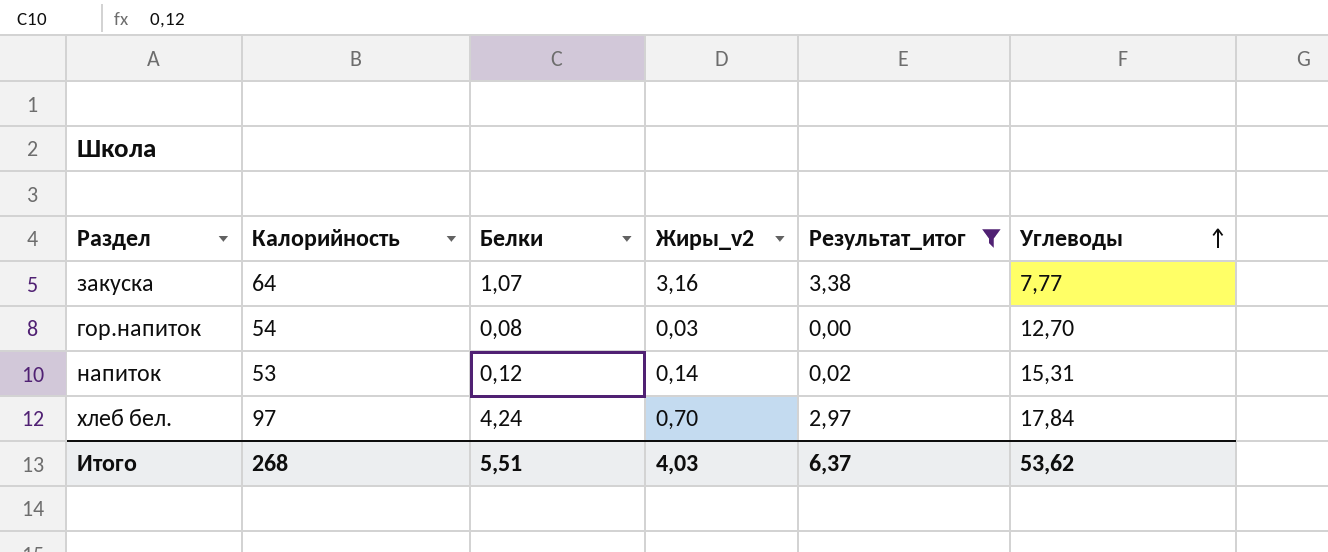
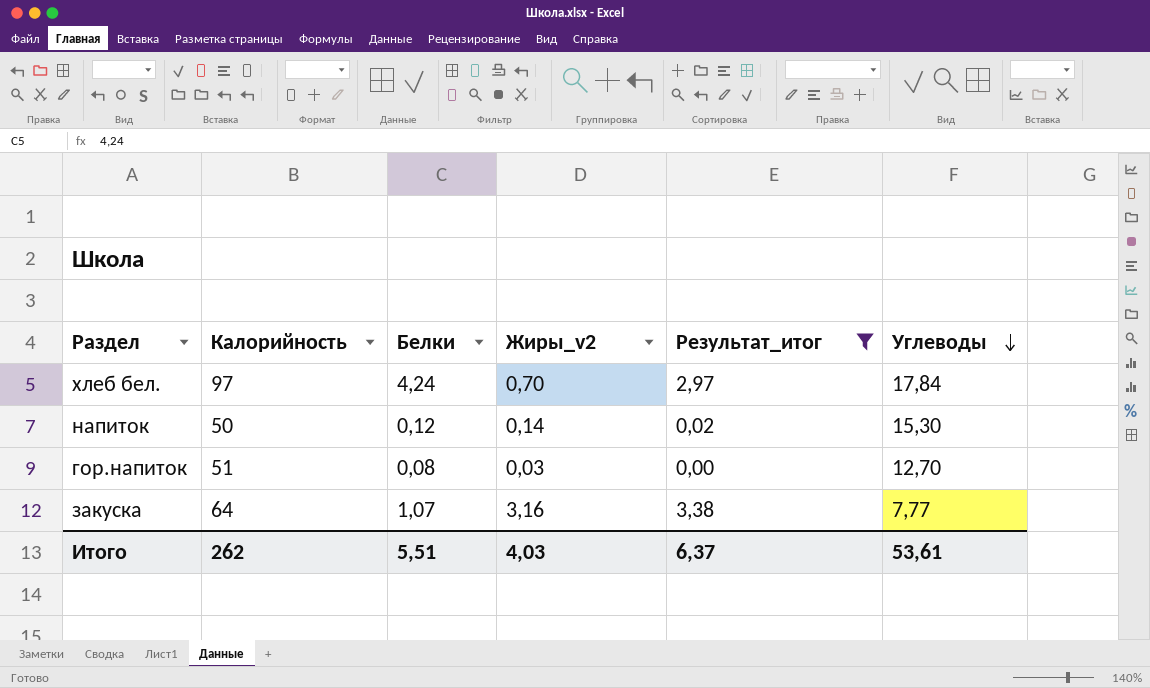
row order: Углеводы ascending -> Углеводы descending
напиток | Калорийность: 53 -> 50
напиток | Углеводы: 15,31 -> 15,30
гор.напиток | Калорийность: 54 -> 51
Итого | Калорийность: 268 -> 262
Итого | Углеводы: 53,62 -> 53,61

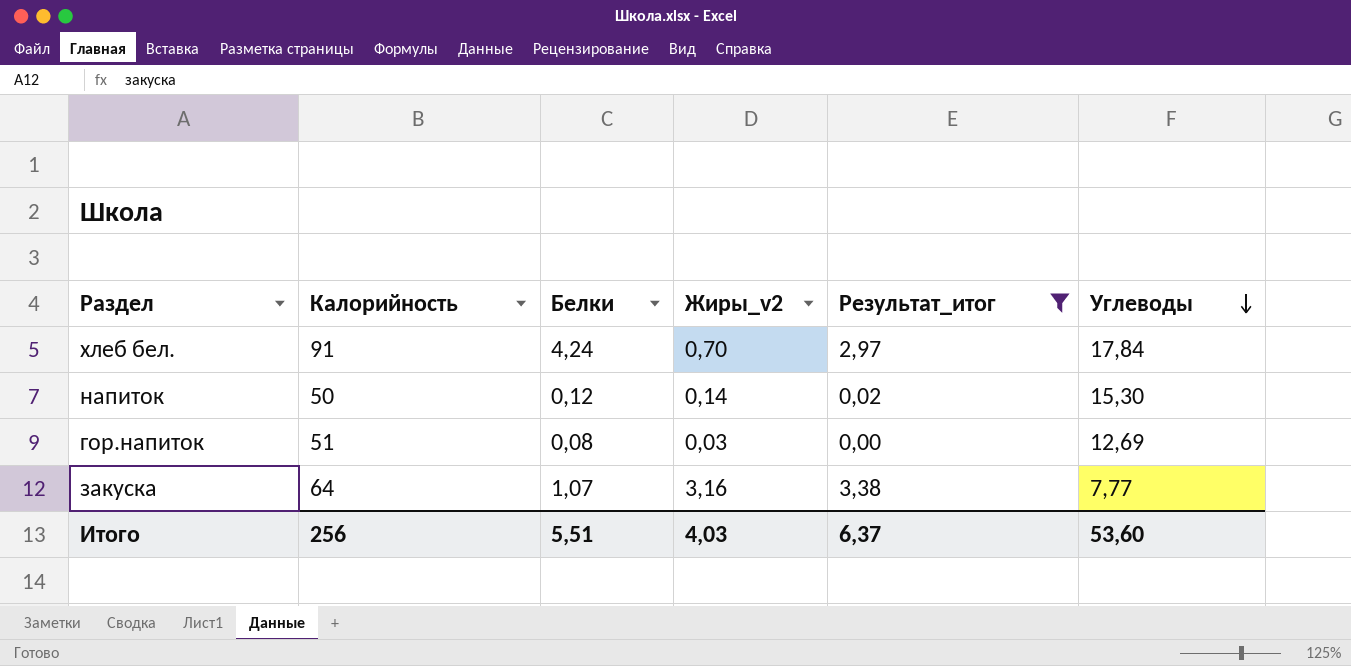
хлеб бел. | Калорийность: 97 -> 91
гор.напиток | Углеводы: 12,70 -> 12,69
Итого | Калорийность: 262 -> 256
Итого | Углеводы: 53,61 -> 53,60

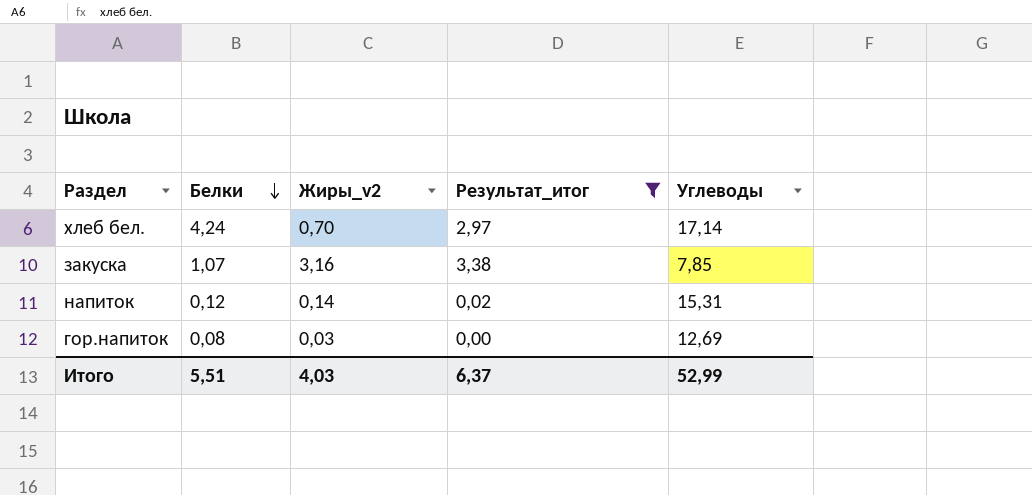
row order: Углеводы descending -> Белки descending
column Калорийность | position: 2 -> none
хлеб бел. | Углеводы: 17,84 -> 17,14
закуска | Углеводы: 7,77 -> 7,85
напиток | Углеводы: 15,30 -> 15,31
Итого | Углеводы: 53,60 -> 52,99

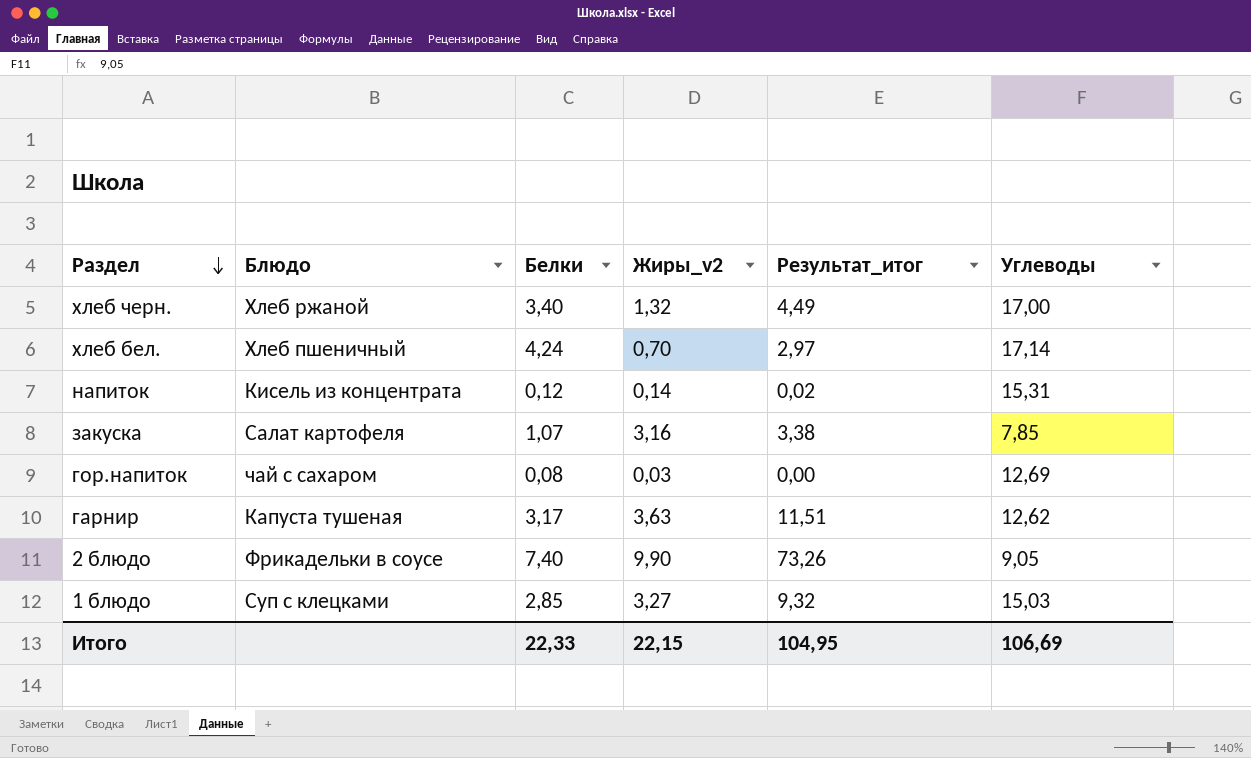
filter: Результат_итог <= 3,38 -> none
row order: Белки descending -> Раздел descending
column Блюдо | position: none -> 2
Итого | Белки: 5,51 -> 22,33
Итого | Жиры_v2: 4,03 -> 22,15
Итого | Результат_итог: 6,37 -> 104,95
Итого | Углеводы: 52,99 -> 106,69

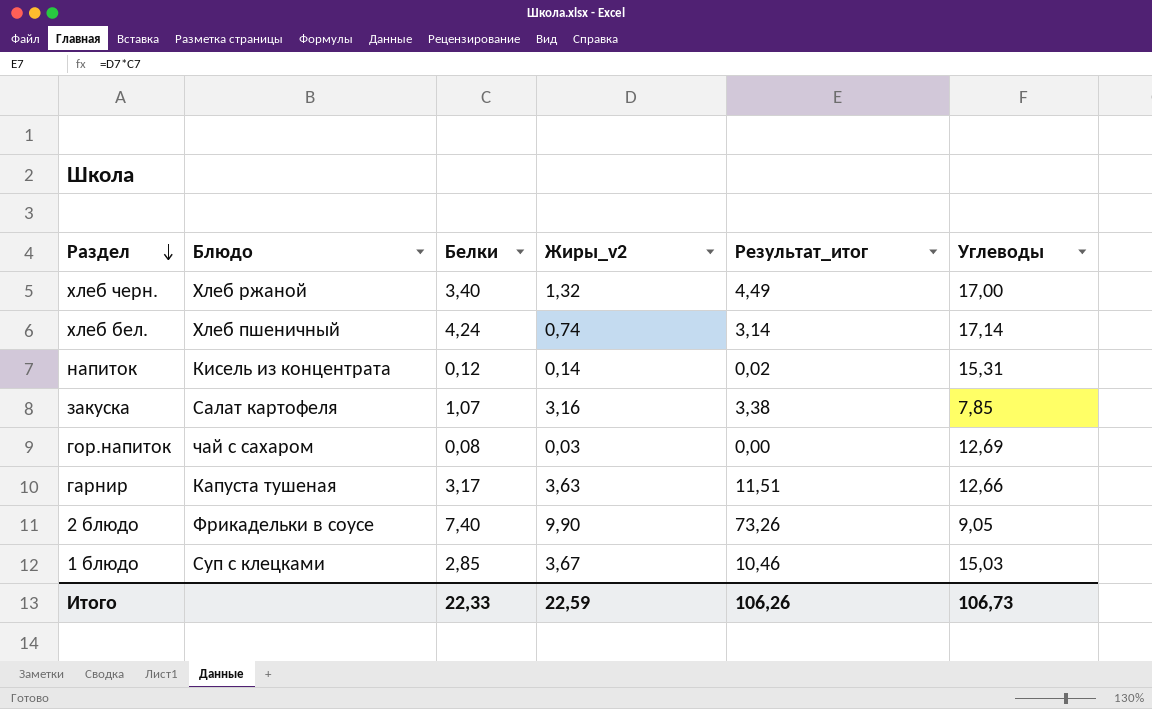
хлеб бел. | Жиры_v2: 0,70 -> 0,74
хлеб бел. | Результат_итог: 2,97 -> 3,14
гарнир | Углеводы: 12,62 -> 12,66
1 блюдо | Жиры_v2: 3,27 -> 3,67
1 блюдо | Результат_итог: 9,32 -> 10,46
Итого | Жиры_v2: 22,15 -> 22,59
Итого | Результат_итог: 104,95 -> 106,26
Итого | Углеводы: 106,69 -> 106,73

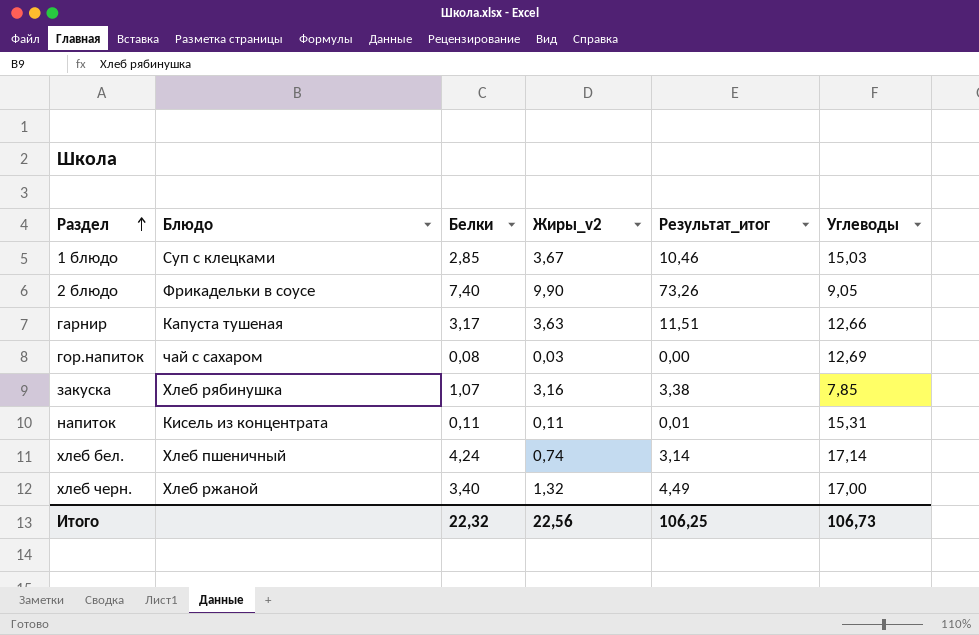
row order: Раздел descending -> Раздел ascending
закуска | Блюдо: Салат картофеля -> Хлеб рябинушка
напиток | Белки: 0,12 -> 0,11
напиток | Жиры_v2: 0,14 -> 0,11
напиток | Результат_итог: 0,02 -> 0,01
Итого | Белки: 22,33 -> 22,32
Итого | Жиры_v2: 22,59 -> 22,56
Итого | Результат_итог: 106,26 -> 106,25

